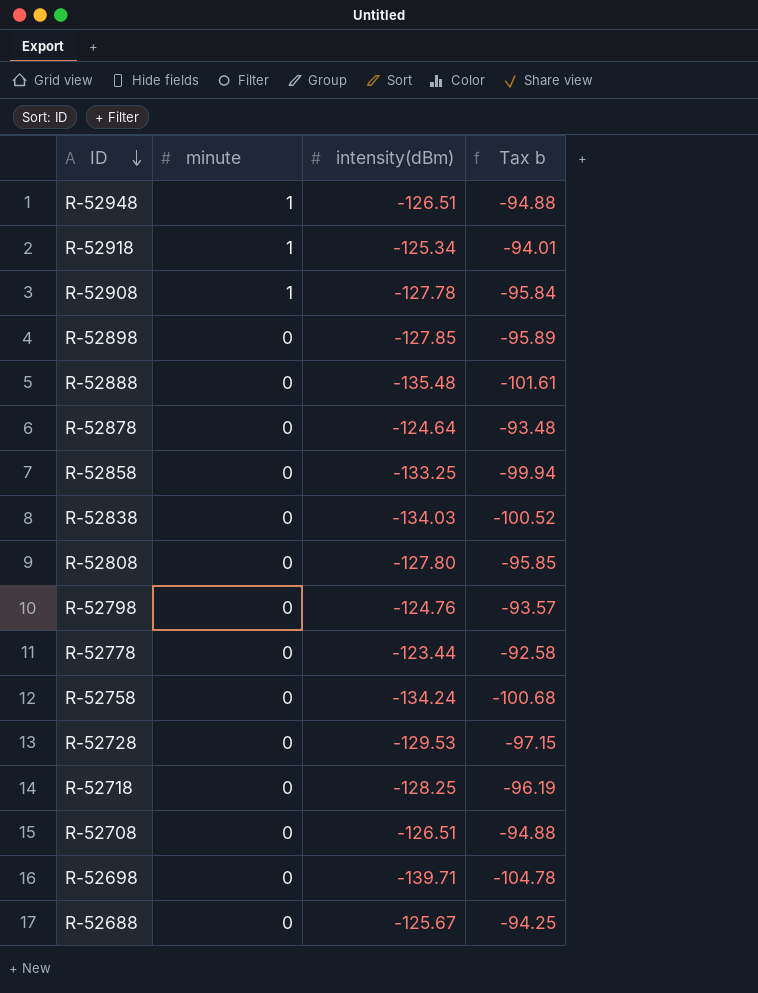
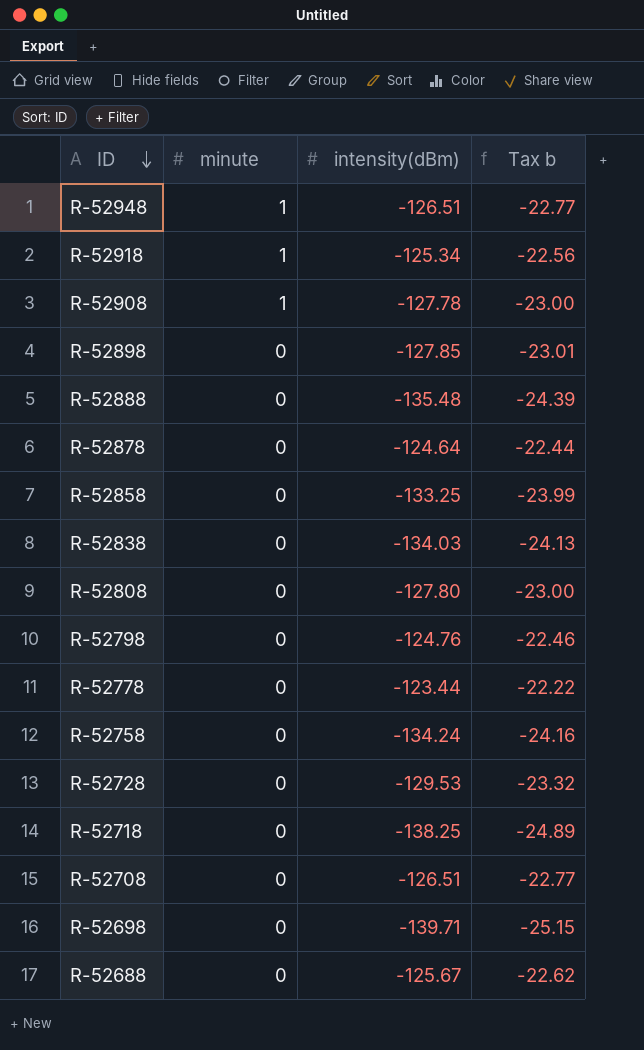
column Tax b | formula: [intensity(dBm)] * 0.75 -> [intensity(dBm)] * 0.18
R-52718 | intensity(dBm): -128.25 -> -138.25

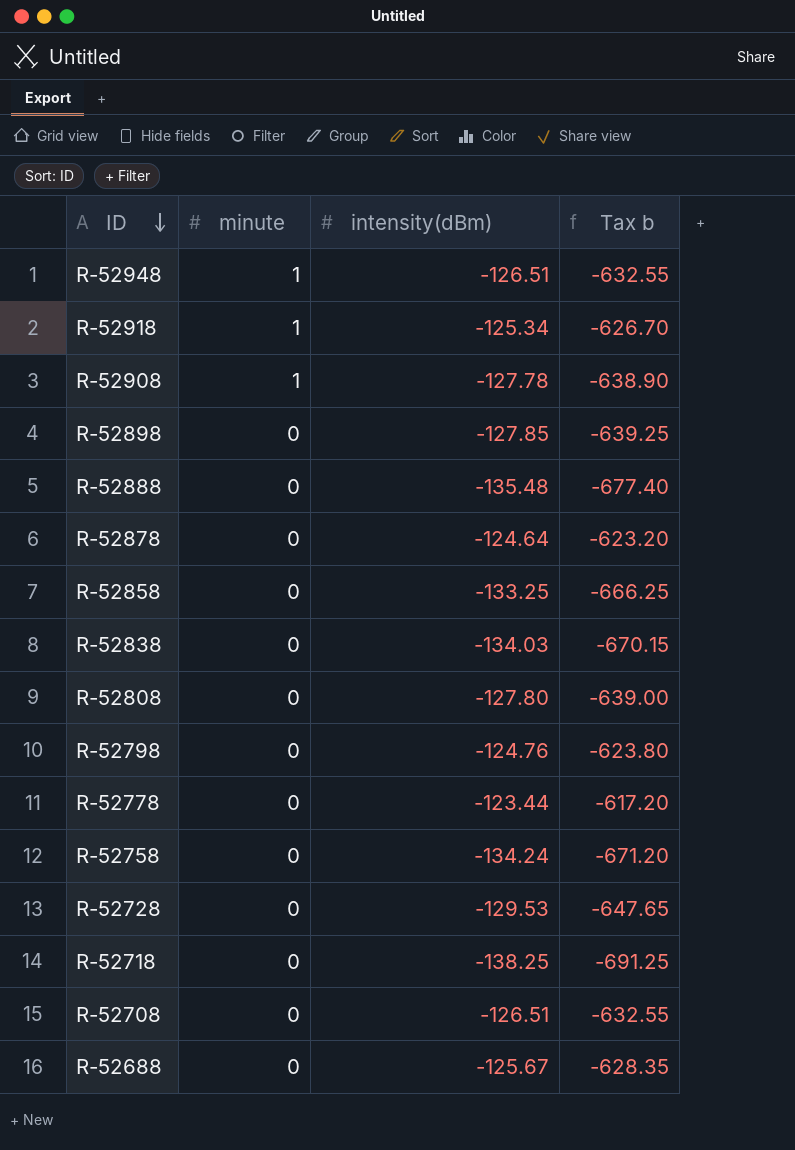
column Tax b | formula: [intensity(dBm)] * 0.18 -> [intensity(dBm)] * 5
row R-52698: 0 | -139.71 | -25.15 -> none

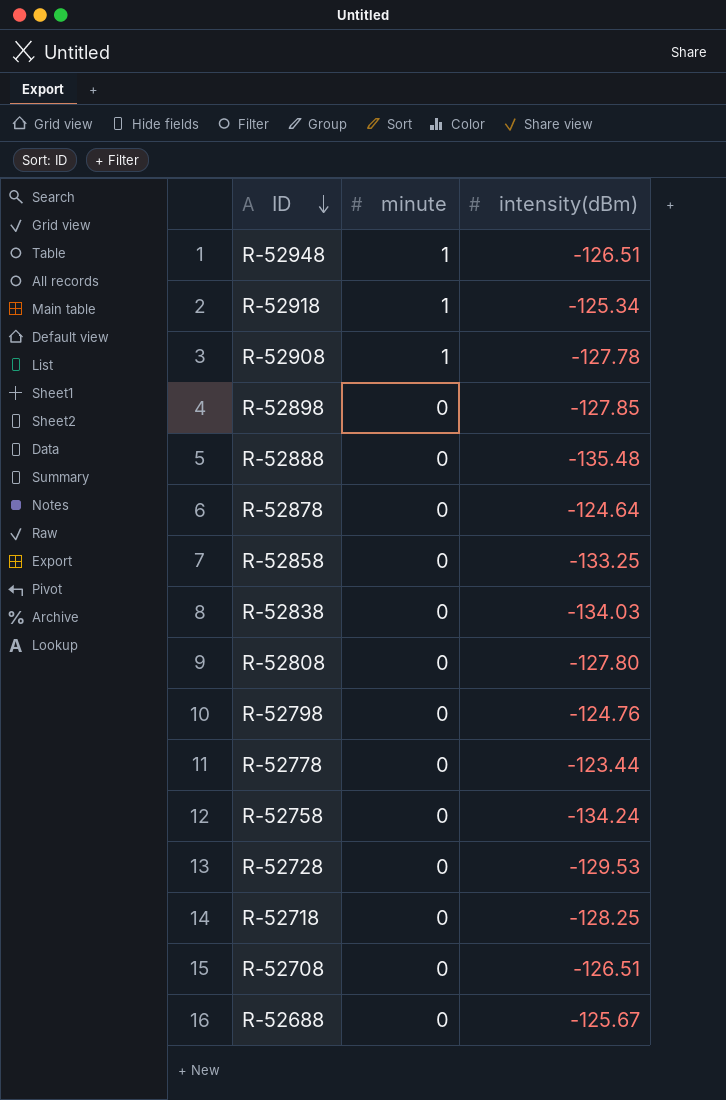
column Tax b | formula: [intensity(dBm)] * 5 -> none
R-52718 | intensity(dBm): -138.25 -> -128.25

